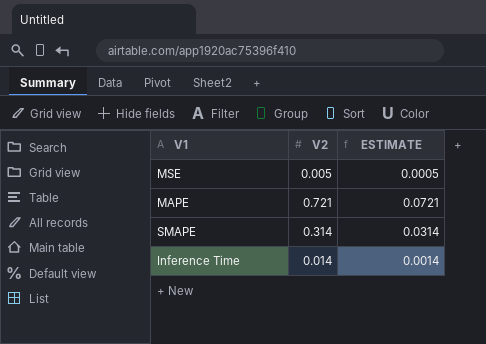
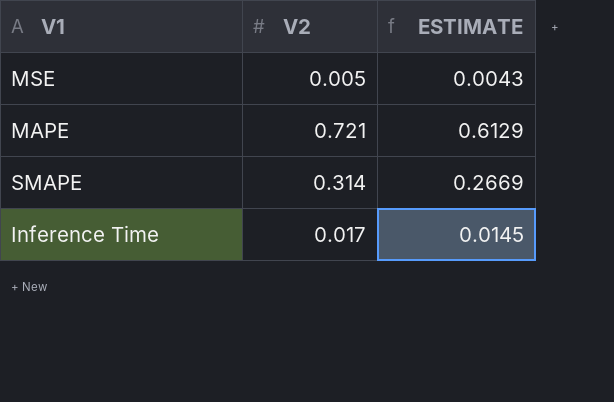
column ESTIMATE | formula: [V2] * 0.1 -> [V2] * 0.85
Inference Time | V2: 0.014 -> 0.017

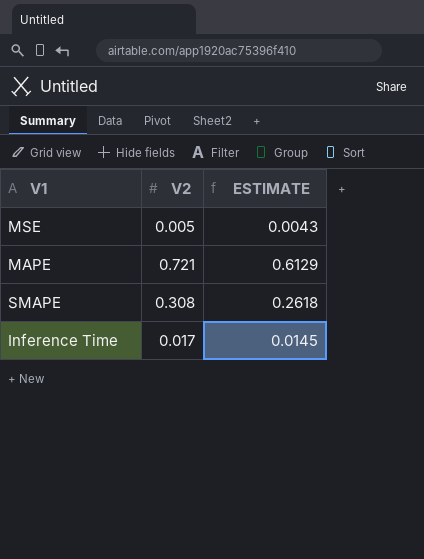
SMAPE | V2: 0.314 -> 0.308
SMAPE | ESTIMATE: 0.2669 -> 0.2618

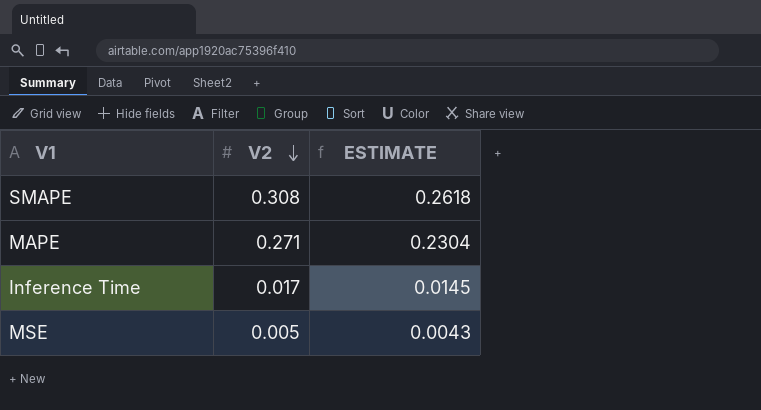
row order: none -> V2 descending
MAPE | V2: 0.721 -> 0.271
MAPE | ESTIMATE: 0.6129 -> 0.2304

